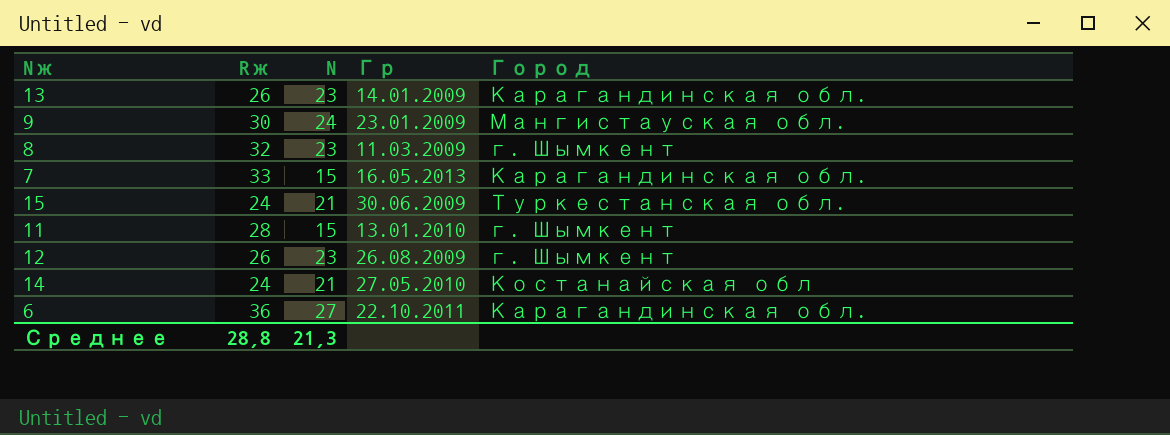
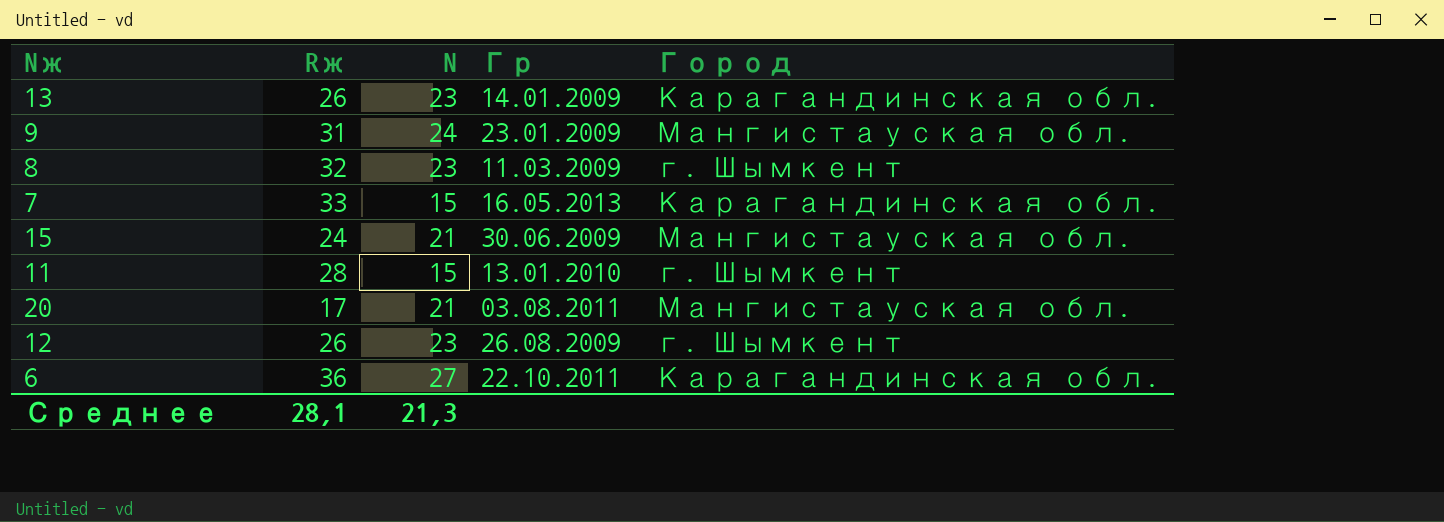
row 14: 24 | 21 | 27.05.2010 | Костанайская обл -> none
9 | Rж: 30 -> 31
15 | Город: Туркестанская обл. -> Мангистауская обл.
row 20: none -> 17 | 21 | 03.08.2011 | Мангистауская обл.
Среднее | Rж: 28,8 -> 28,1

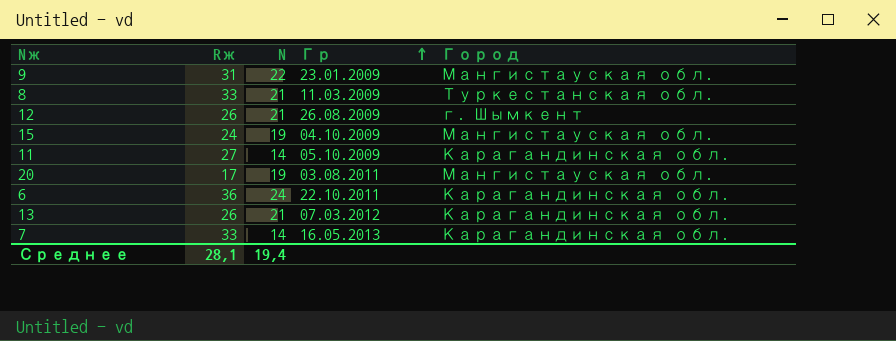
row order: none -> Гр ascending
9 | N: 24 -> 22
8 | Rж: 32 -> 33
8 | N: 23 -> 21
8 | Город: г. Шымкент -> Туркестанская обл.
12 | N: 23 -> 21
15 | N: 21 -> 19
15 | Гр: 30.06.2009 -> 04.10.2009
11 | Rж: 28 -> 27
11 | N: 15 -> 14
11 | Гр: 13.01.2010 -> 05.10.2009
11 | Город: г. Шымкент -> Карагандинская обл.
20 | N: 21 -> 19
6 | N: 27 -> 24
13 | N: 23 -> 21
13 | Гр: 14.01.2009 -> 07.03.2012
7 | N: 15 -> 14
Среднее | N: 21,3 -> 19,4

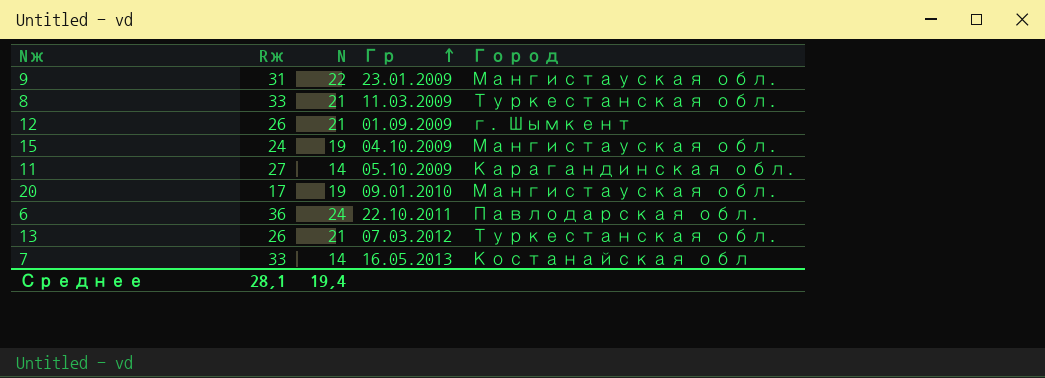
12 | Гр: 26.08.2009 -> 01.09.2009
20 | Гр: 03.08.2011 -> 09.01.2010
6 | Город: Карагандинская обл. -> Павлодарская обл.
13 | Город: Карагандинская обл. -> Туркестанская обл.
7 | Город: Карагандинская обл. -> Костанайская обл

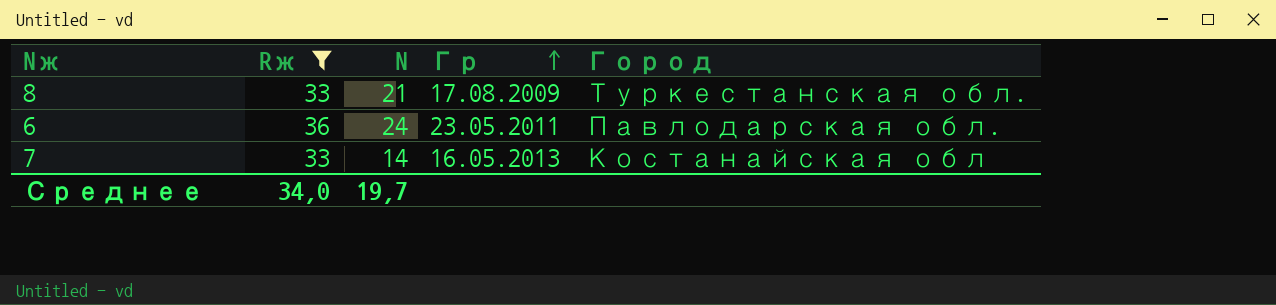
filter: none -> Rж >= 33
8 | Гр: 11.03.2009 -> 17.08.2009
6 | Гр: 22.10.2011 -> 23.05.2011
Среднее | Rж: 28,1 -> 34,0
Среднее | N: 19,4 -> 19,7

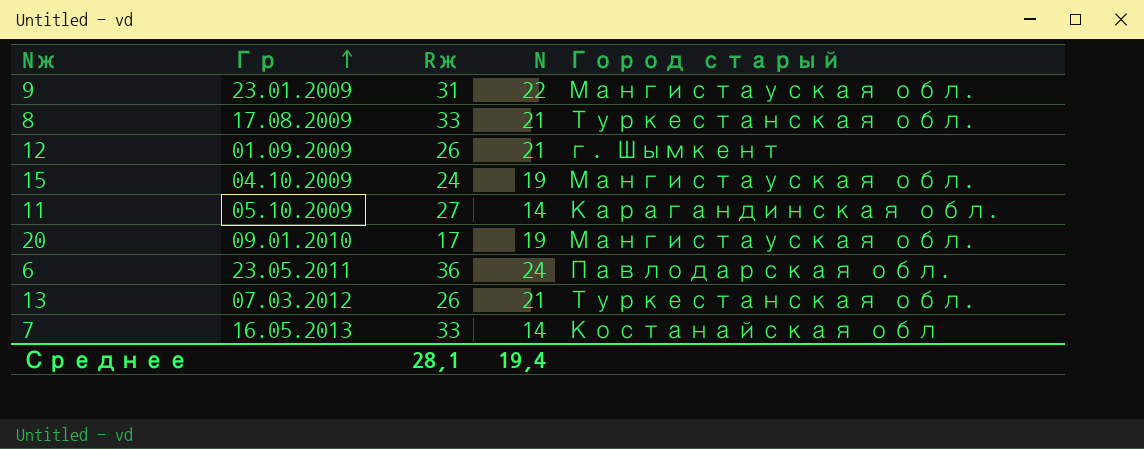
filter: Rж >= 33 -> none
column Гр | position: 4 -> 2
column name: Город -> Город старый
Среднее | Rж: 34,0 -> 28,1
Среднее | N: 19,7 -> 19,4

